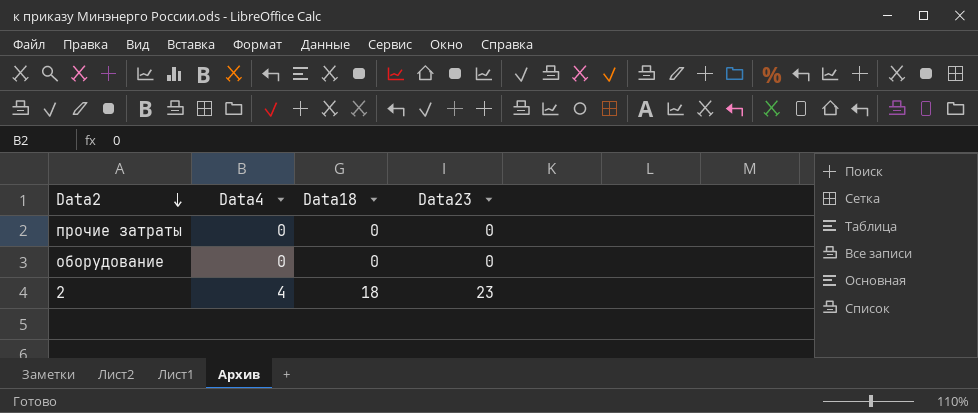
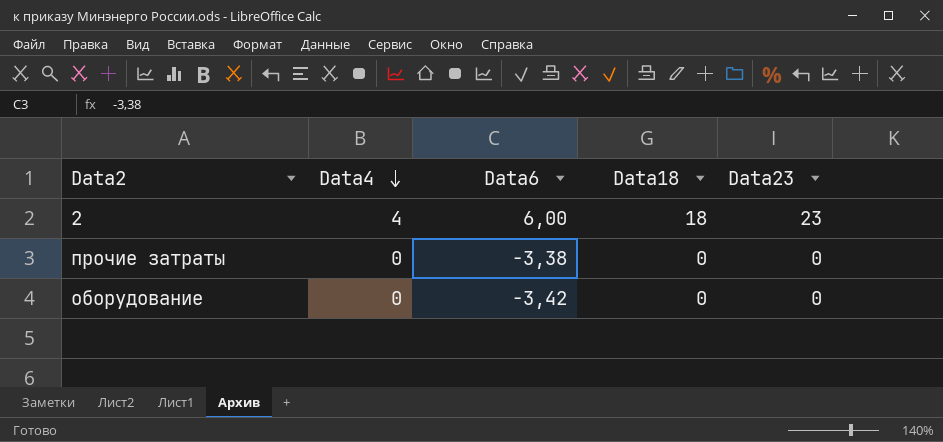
row order: Data2 descending -> Data4 descending
column Data6 | position: none -> 3

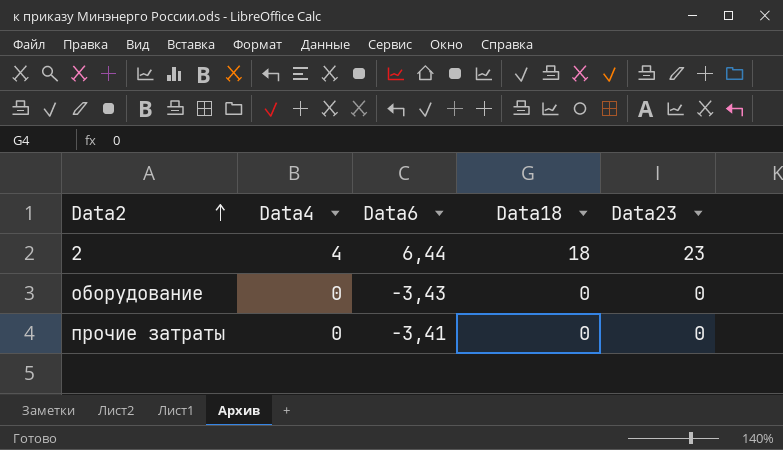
row order: Data4 descending -> Data2 ascending
2 | Data6: 6,00 -> 6,44
оборудование | Data6: -3,42 -> -3,43
прочие затраты | Data6: -3,38 -> -3,41

